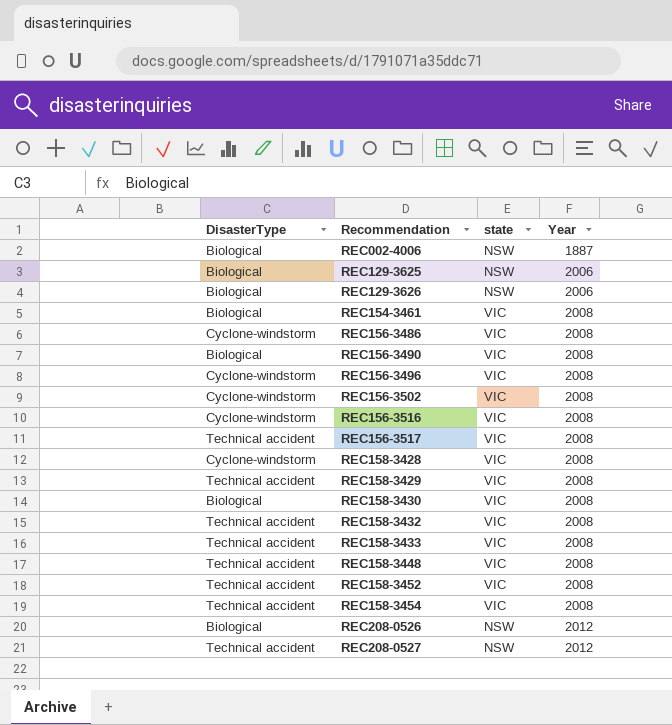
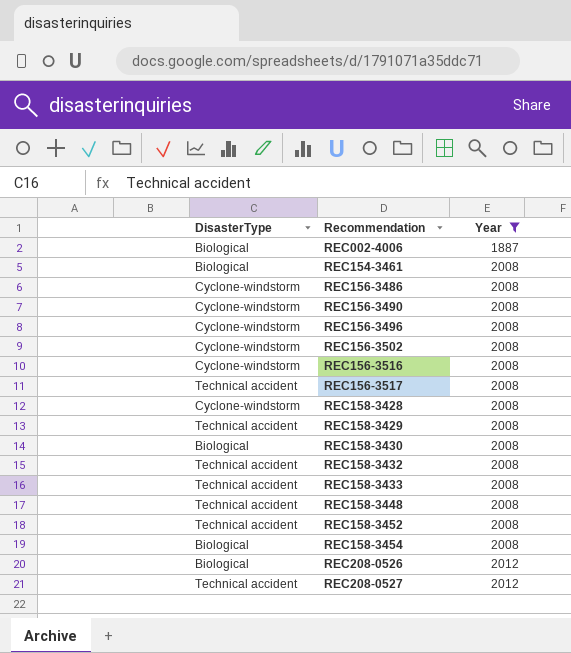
filter: none -> Year != 2006
column state | position: 3 -> none
REC156-3490 | DisasterType: Biological -> Cyclone-windstorm
REC158-3454 | DisasterType: Technical accident -> Biological

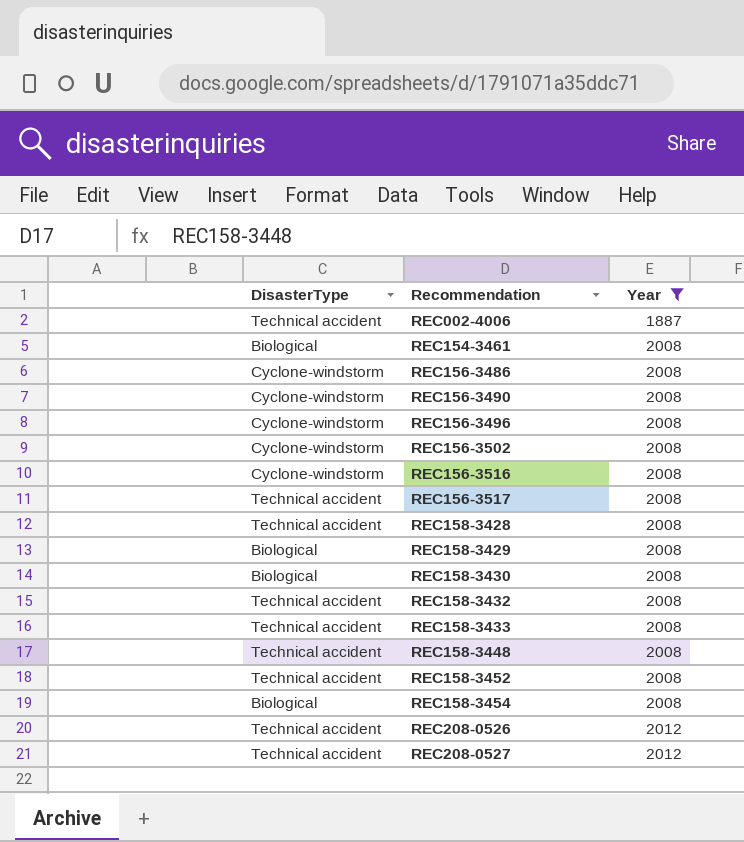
REC002-4006 | DisasterType: Biological -> Technical accident
REC158-3428 | DisasterType: Cyclone-windstorm -> Technical accident
REC158-3429 | DisasterType: Technical accident -> Biological
REC208-0526 | DisasterType: Biological -> Technical accident

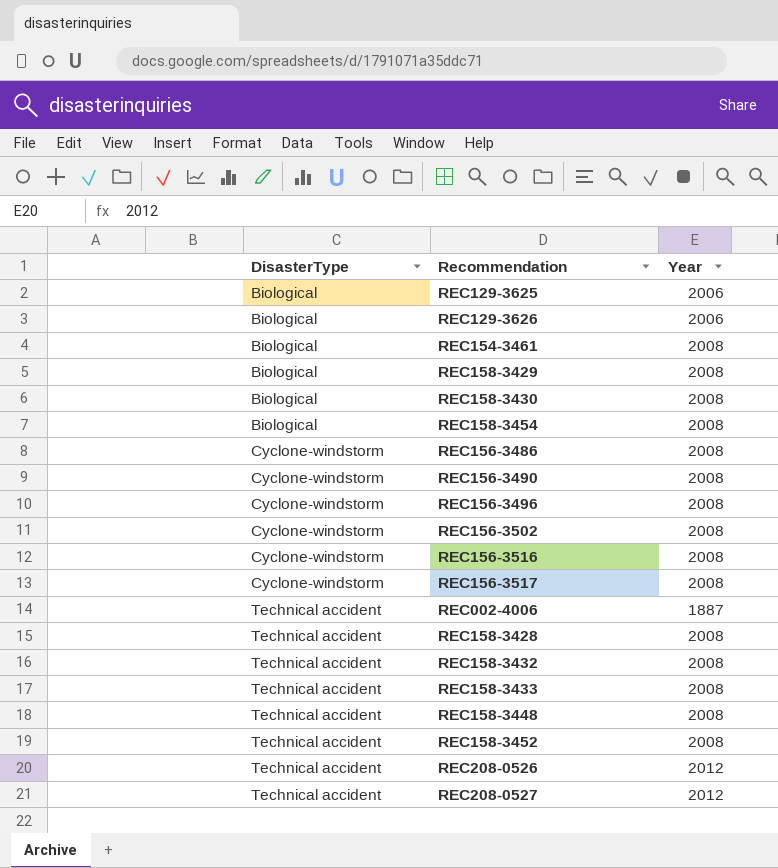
filter: Year != 2006 -> none
row order: Recommendation ascending -> DisasterType ascending
REC156-3517 | DisasterType: Technical accident -> Cyclone-windstorm

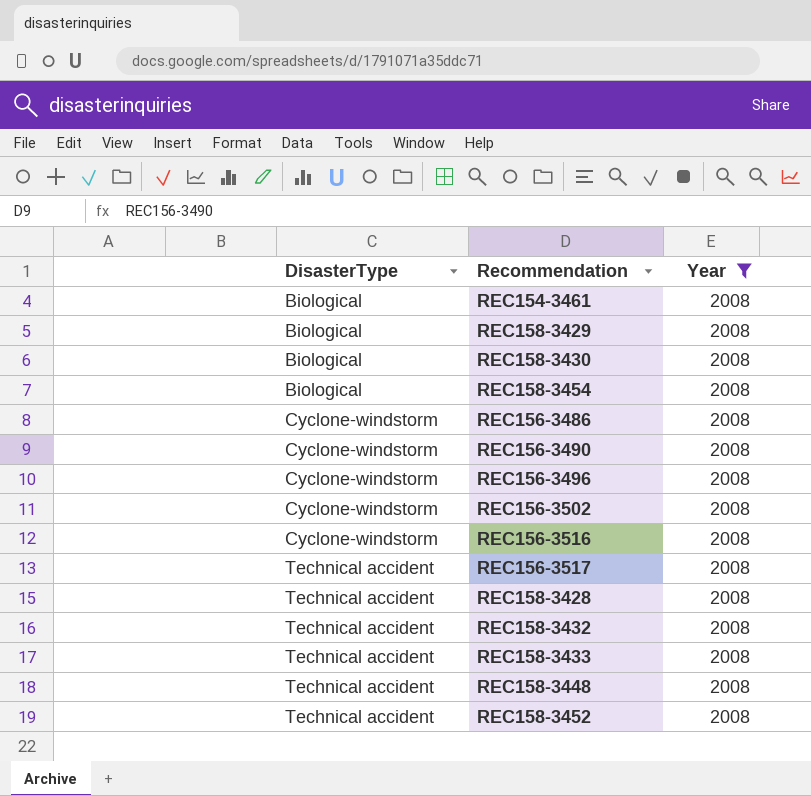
filter: none -> Year = 2008
REC156-3517 | DisasterType: Cyclone-windstorm -> Technical accident

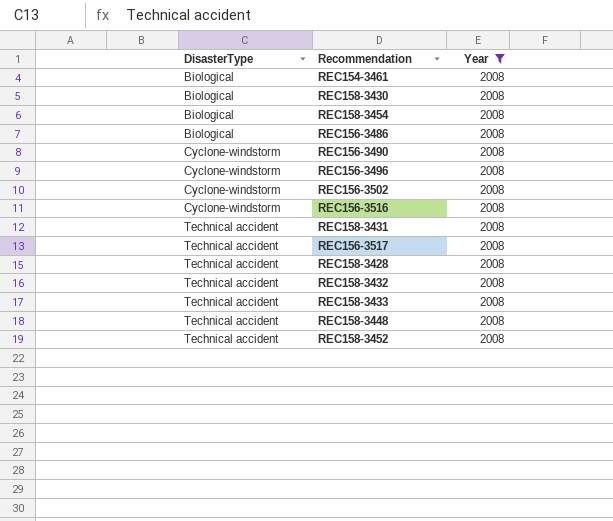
row REC158-3429: Biological | 2008 -> none
REC156-3486 | DisasterType: Cyclone-windstorm -> Biological
row REC158-3431: none -> Technical accident | 2008

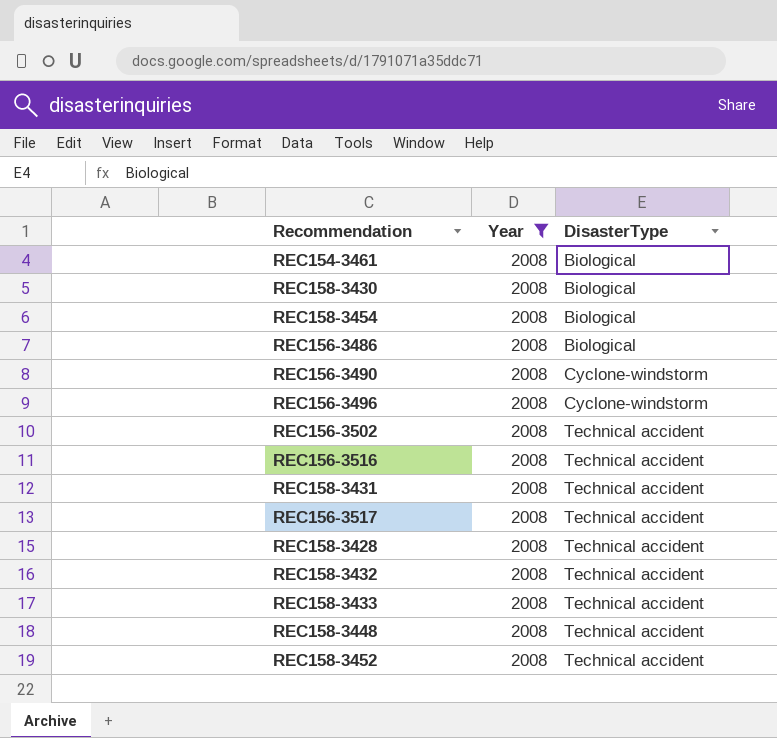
column DisasterType | position: 1 -> 3
REC156-3502 | DisasterType: Cyclone-windstorm -> Technical accident
REC156-3516 | DisasterType: Cyclone-windstorm -> Technical accident

